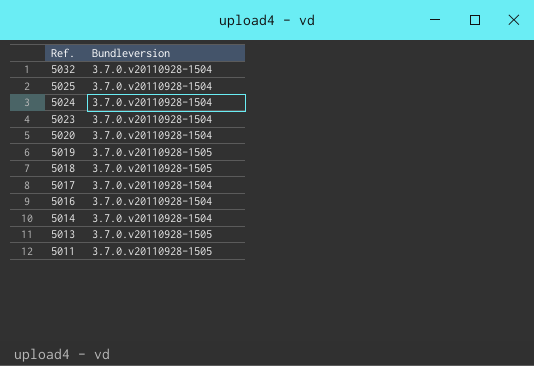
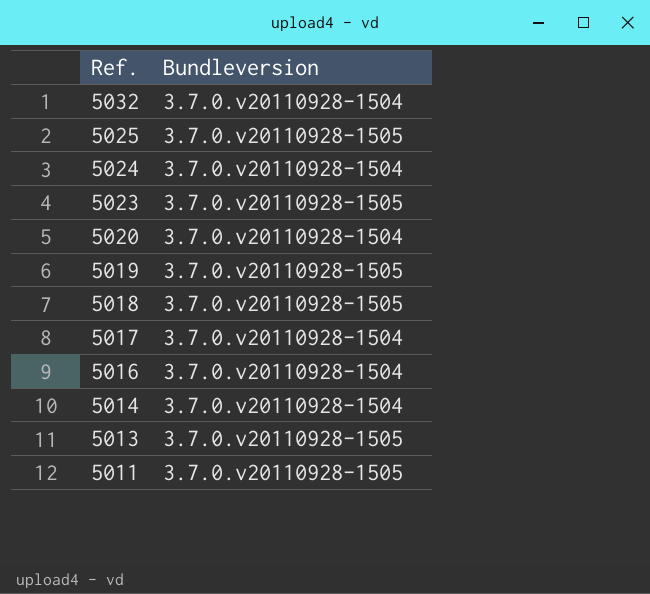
5025 | Bundleversion: 3.7.0.v20110928-1504 -> 3.7.0.v20110928-1505
5023 | Bundleversion: 3.7.0.v20110928-1504 -> 3.7.0.v20110928-1505

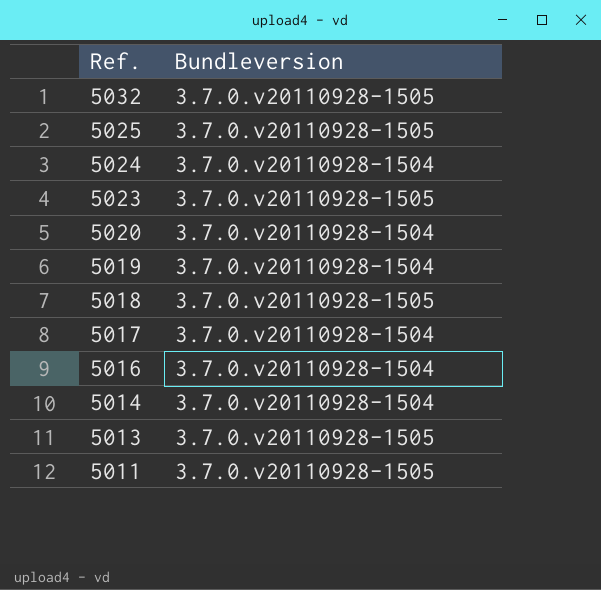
5032 | Bundleversion: 3.7.0.v20110928-1504 -> 3.7.0.v20110928-1505
5019 | Bundleversion: 3.7.0.v20110928-1505 -> 3.7.0.v20110928-1504

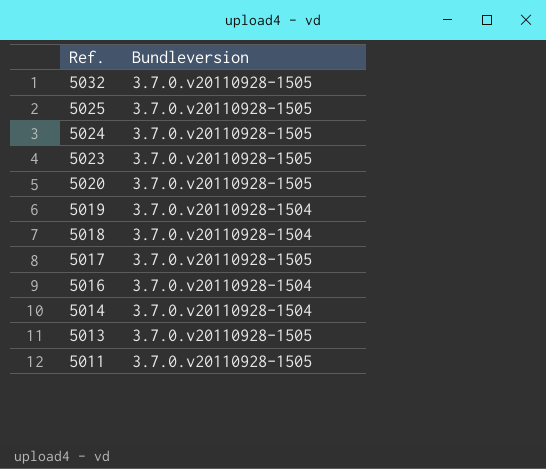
5024 | Bundleversion: 3.7.0.v20110928-1504 -> 3.7.0.v20110928-1505
5020 | Bundleversion: 3.7.0.v20110928-1504 -> 3.7.0.v20110928-1505
5018 | Bundleversion: 3.7.0.v20110928-1505 -> 3.7.0.v20110928-1504
5017 | Bundleversion: 3.7.0.v20110928-1504 -> 3.7.0.v20110928-1505

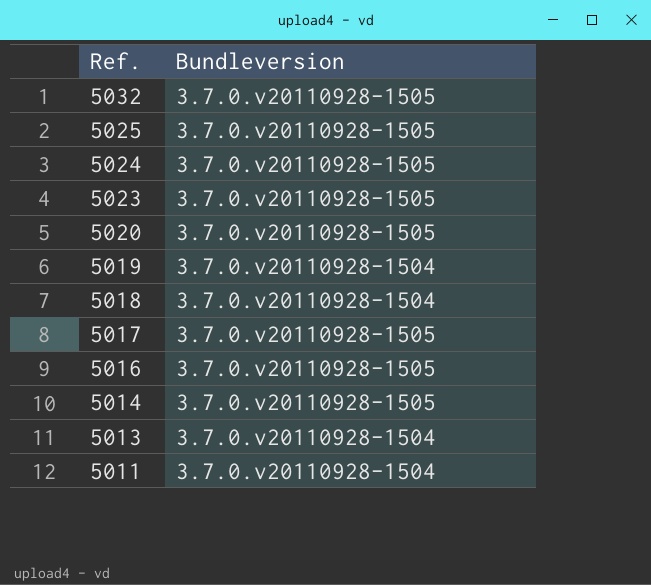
5016 | Bundleversion: 3.7.0.v20110928-1504 -> 3.7.0.v20110928-1505
5014 | Bundleversion: 3.7.0.v20110928-1504 -> 3.7.0.v20110928-1505
5013 | Bundleversion: 3.7.0.v20110928-1505 -> 3.7.0.v20110928-1504
5011 | Bundleversion: 3.7.0.v20110928-1505 -> 3.7.0.v20110928-1504

